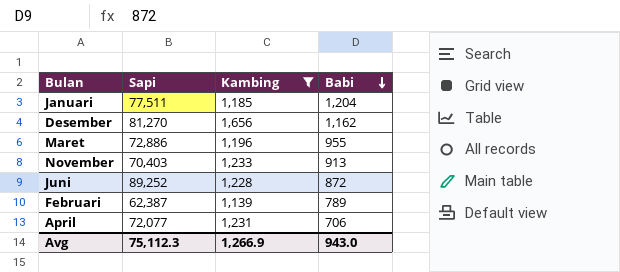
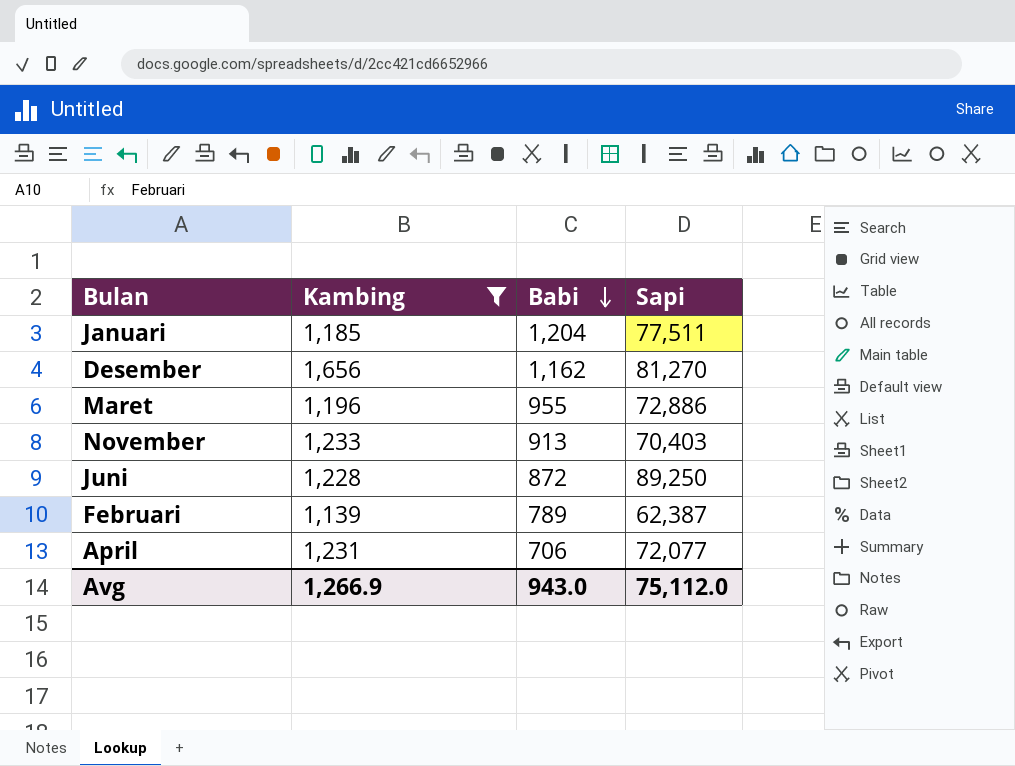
column Sapi | position: 2 -> 4
Juni | Sapi: 89,252 -> 89,250
Avg | Sapi: 75,112.3 -> 75,112.0

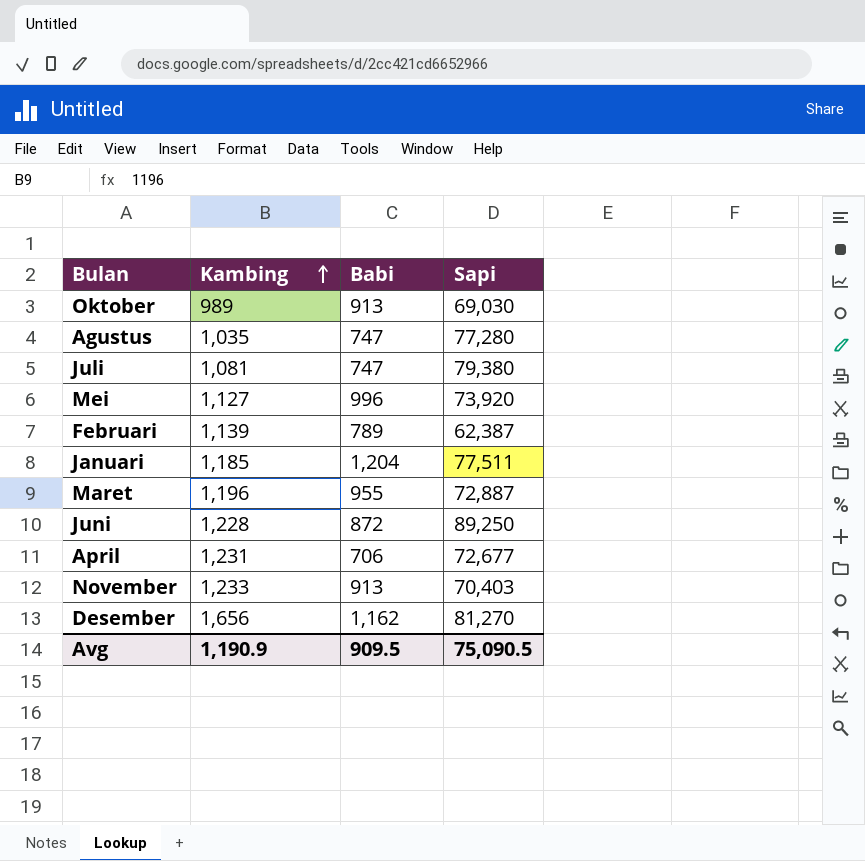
filter: Kambing >= 1,139 -> none
row order: Babi descending -> Kambing ascending
Maret | Sapi: 72,886 -> 72,887
April | Sapi: 72,077 -> 72,677
Avg | Kambing: 1,266.9 -> 1,190.9
Avg | Babi: 943.0 -> 909.5
Avg | Sapi: 75,112.0 -> 75,090.5

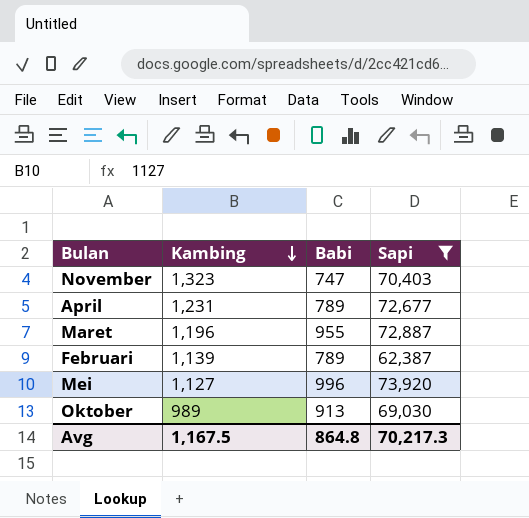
filter: none -> Sapi <= 73,920
row order: Kambing ascending -> Kambing descending
November | Kambing: 1,233 -> 1,323
November | Babi: 913 -> 747
April | Babi: 706 -> 789
Avg | Kambing: 1,190.9 -> 1,167.5
Avg | Babi: 909.5 -> 864.8
Avg | Sapi: 75,090.5 -> 70,217.3

